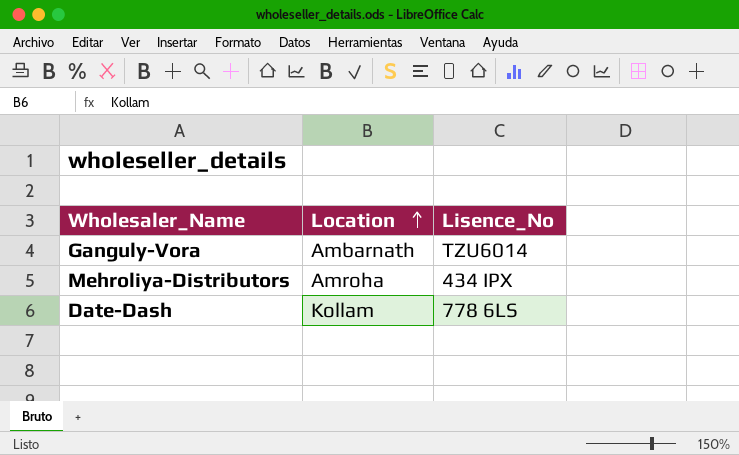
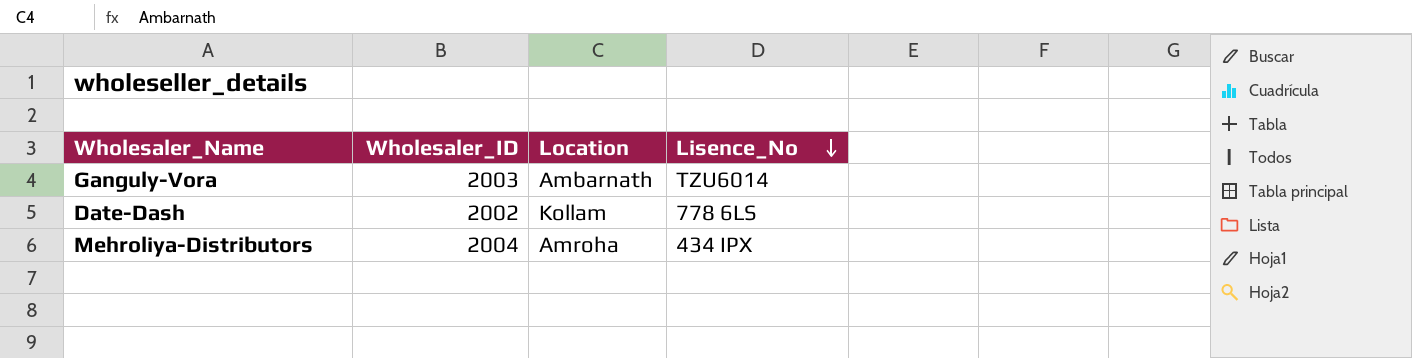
row order: Location ascending -> Lisence_No descending
column Wholesaler_ID | position: none -> 2

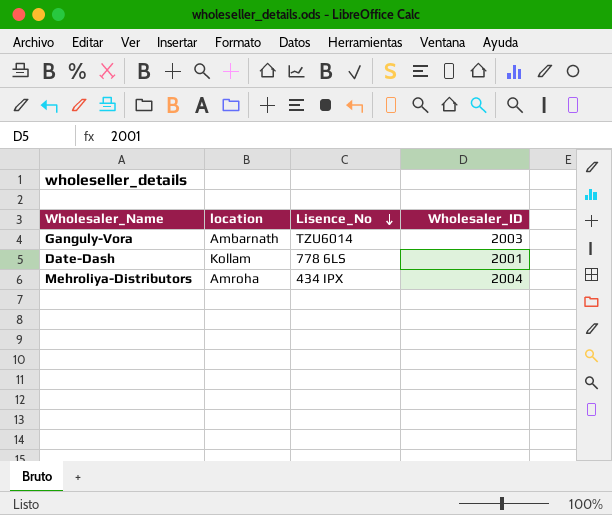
column name: Location -> location
column Wholesaler_ID | position: 2 -> 4
Date-Dash | Wholesaler_ID: 2002 -> 2001

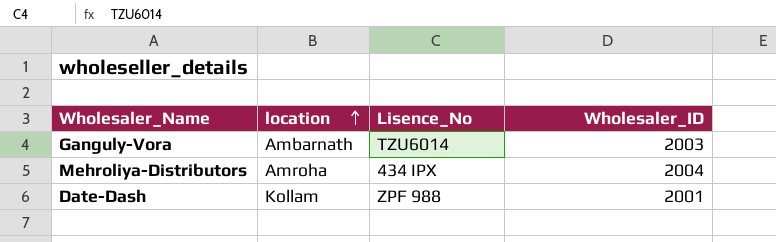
row order: Lisence_No descending -> location ascending
Date-Dash | Lisence_No: 778 6LS -> ZPF 988

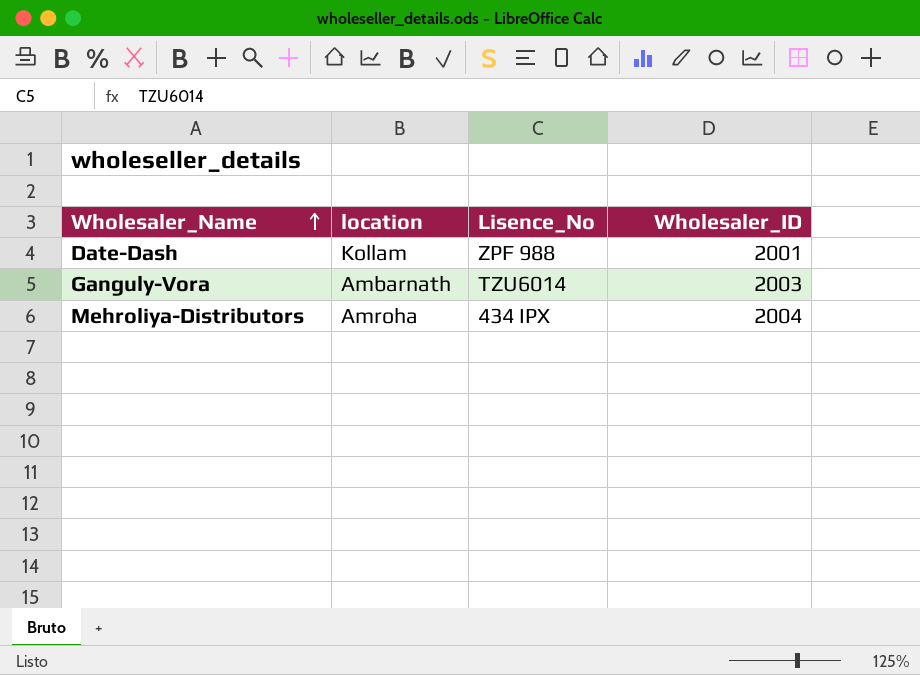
row order: location ascending -> Wholesaler_Name ascending

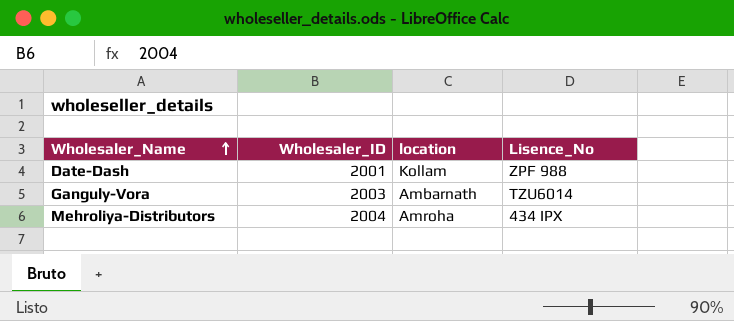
column Wholesaler_ID | position: 4 -> 2

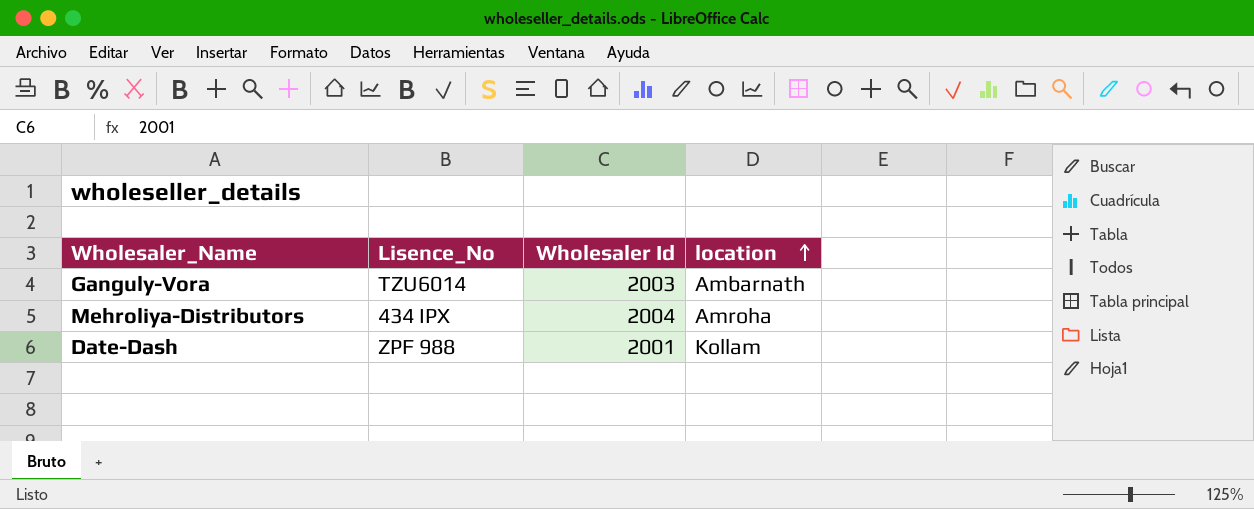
row order: Wholesaler_Name ascending -> location ascending
column Lisence_No | position: 4 -> 2
column name: Wholesaler_ID -> Wholesaler Id

